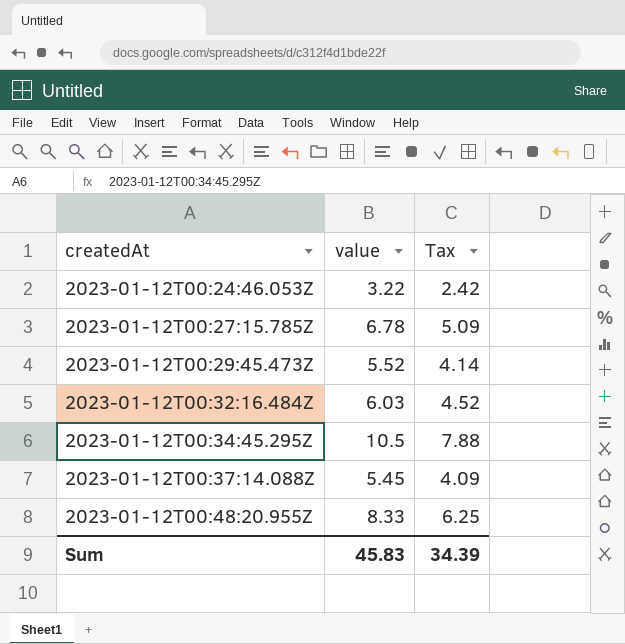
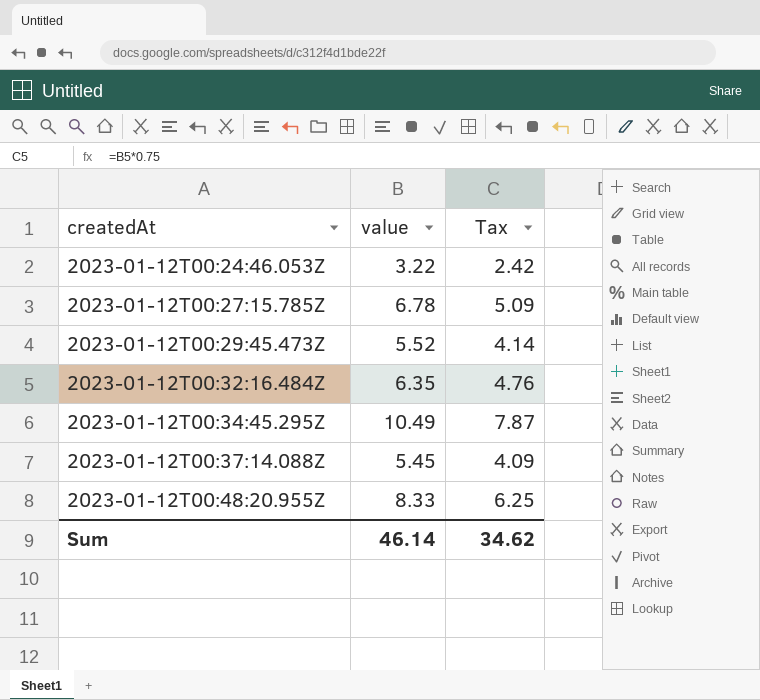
2023-01-12T00:32:16.484Z | value: 6.03 -> 6.35
2023-01-12T00:32:16.484Z | Tax: 4.52 -> 4.76
2023-01-12T00:34:45.295Z | value: 10.5 -> 10.49
2023-01-12T00:34:45.295Z | Tax: 7.88 -> 7.87
Sum | value: 45.83 -> 46.14
Sum | Tax: 34.39 -> 34.62

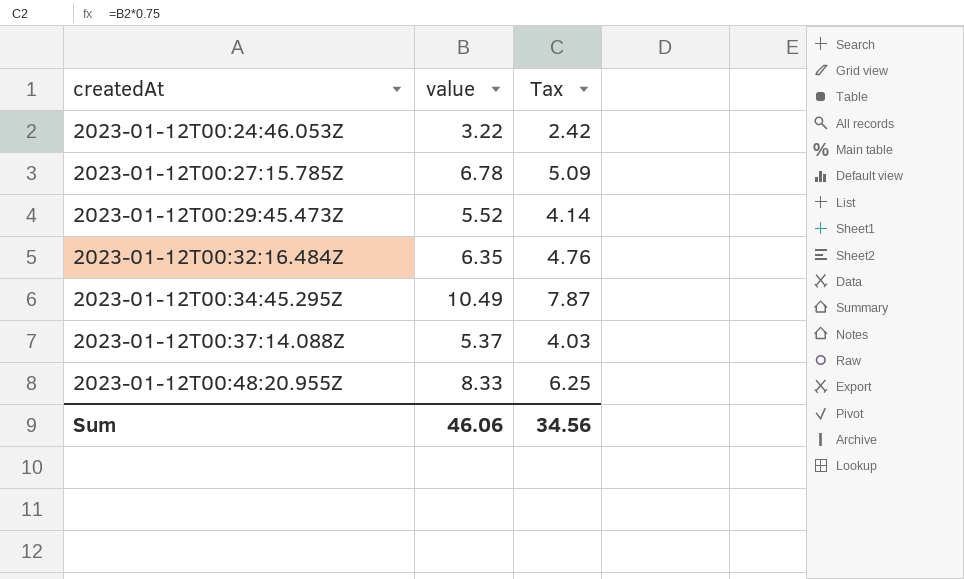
2023-01-12T00:37:14.088Z | value: 5.45 -> 5.37
2023-01-12T00:37:14.088Z | Tax: 4.09 -> 4.03
Sum | value: 46.14 -> 46.06
Sum | Tax: 34.62 -> 34.56

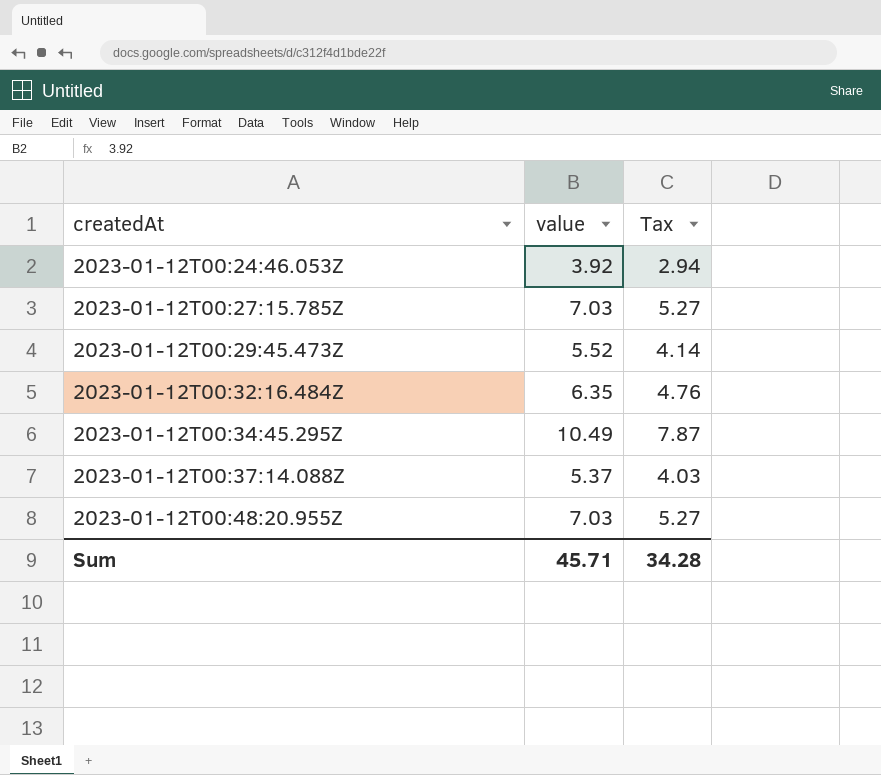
2023-01-12T00:24:46.053Z | value: 3.22 -> 3.92
2023-01-12T00:24:46.053Z | Tax: 2.42 -> 2.94
2023-01-12T00:27:15.785Z | value: 6.78 -> 7.03
2023-01-12T00:27:15.785Z | Tax: 5.09 -> 5.27
2023-01-12T00:48:20.955Z | value: 8.33 -> 7.03
2023-01-12T00:48:20.955Z | Tax: 6.25 -> 5.27
Sum | value: 46.06 -> 45.71
Sum | Tax: 34.56 -> 34.28

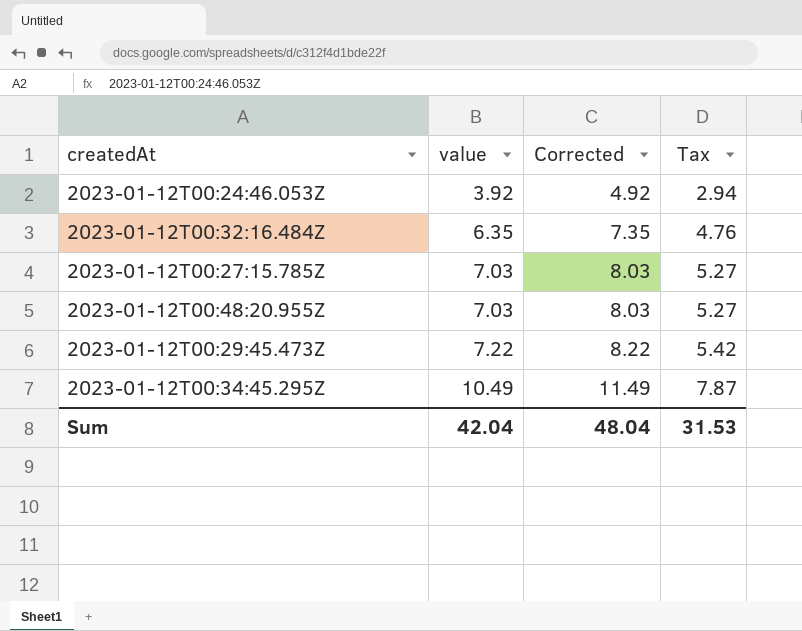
row order: createdAt ascending -> value ascending
column Corrected | formula: none -> [value] + 1
row 2023-01-12T00:37:14.088Z: 5.37 | 4.03 -> none
2023-01-12T00:29:45.473Z | value: 5.52 -> 7.22
2023-01-12T00:29:45.473Z | Tax: 4.14 -> 5.42
Sum | value: 45.71 -> 42.04
Sum | Tax: 34.28 -> 31.53

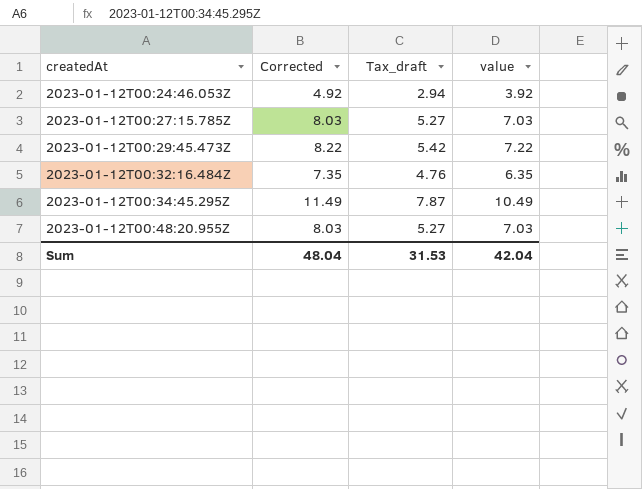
row order: value ascending -> createdAt ascending
column name: Tax -> Tax_draft
column value | position: 2 -> 4

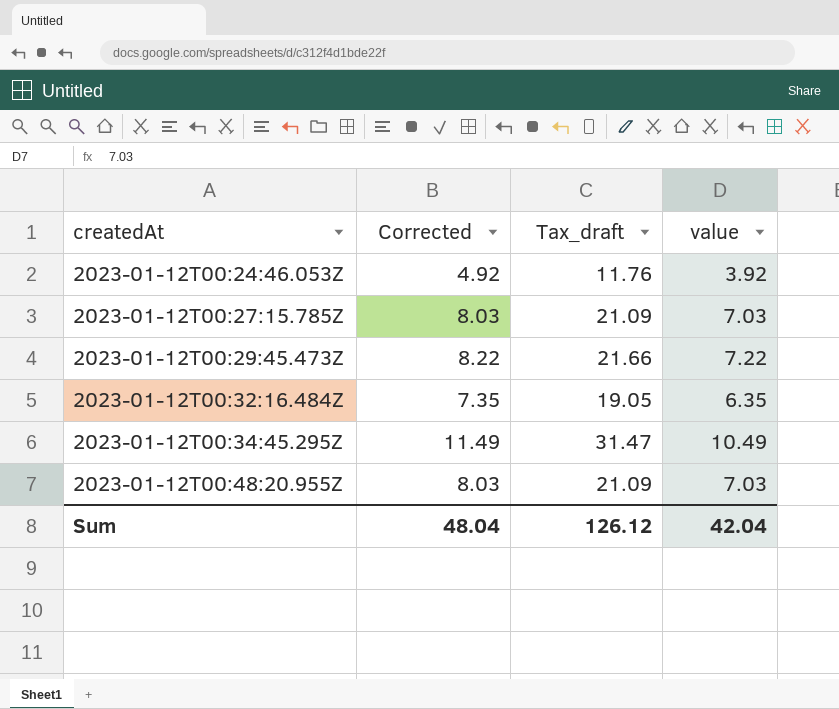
column Tax_draft | formula: [value] * 0.75 -> [value] * 3
Sum | Tax_draft: 31.53 -> 126.12

